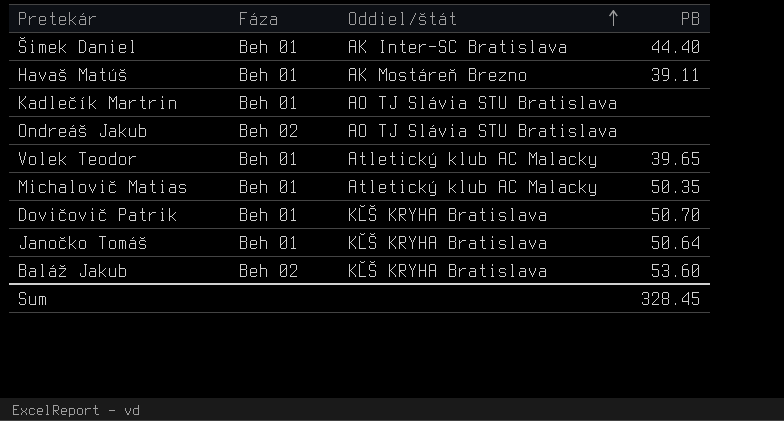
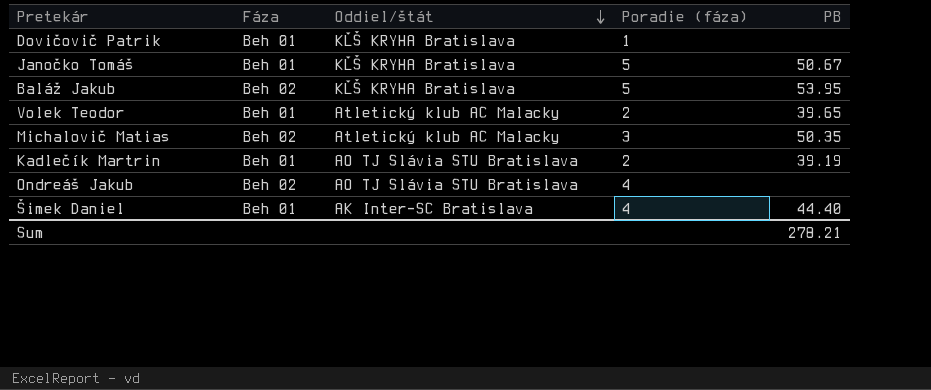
row order: Oddiel/štát ascending -> Oddiel/štát descending
column Poradie (fáza) | position: none -> 4
row Havaš Matúš: Beh 01 | AK Mostáreň Brezno | 39.11 -> none
Dovičovič Patrik | PB: 50.70 -> none
Janočko Tomáš | PB: 50.64 -> 50.67
Baláž Jakub | PB: 53.60 -> 53.95
Michalovič Matias | Fáza: Beh 01 -> Beh 02
Kadlečík Martrin | PB: none -> 39.19
Sum | PB: 328.45 -> 278.21

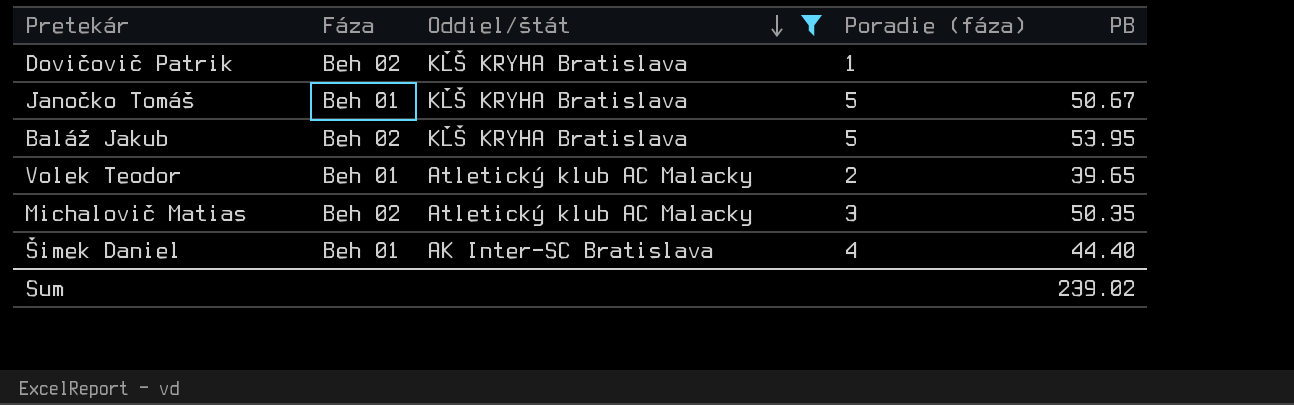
filter: none -> Oddiel/štát != AO TJ Slávia STU Bratislava
Dovičovič Patrik | Fáza: Beh 01 -> Beh 02
Sum | PB: 278.21 -> 239.02

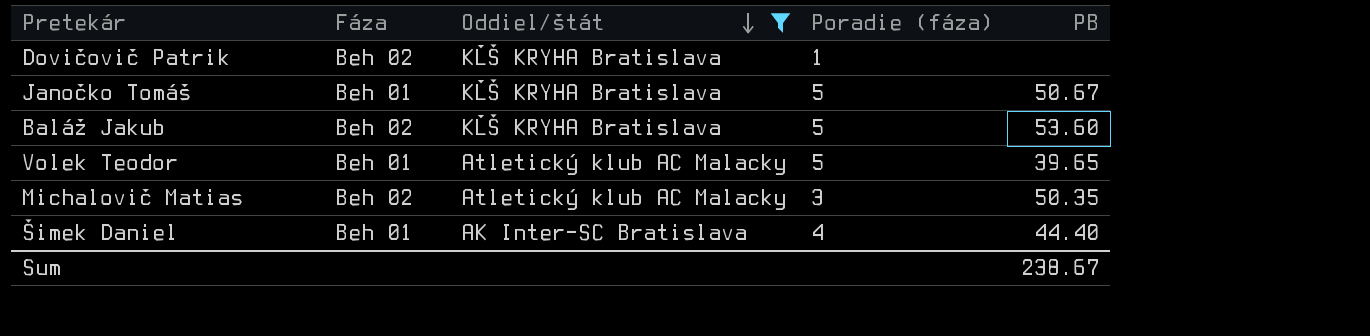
Baláž Jakub | PB: 53.95 -> 53.60
Volek Teodor | Poradie (fáza): 2 -> 5
Sum | PB: 239.02 -> 238.67

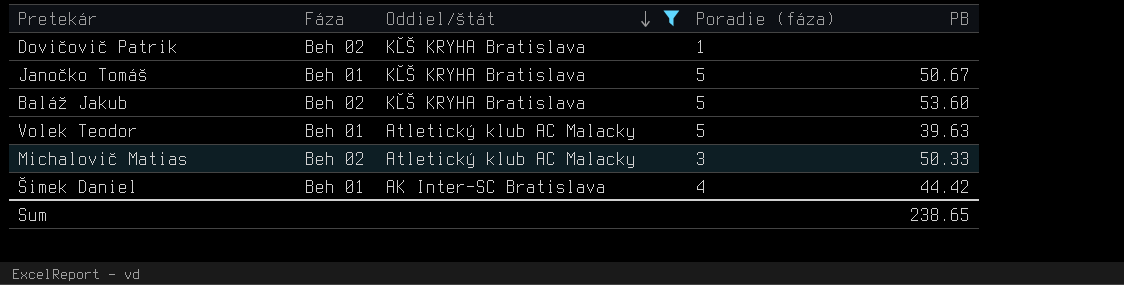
Volek Teodor | PB: 39.65 -> 39.63
Michalovič Matias | PB: 50.35 -> 50.33
Šimek Daniel | PB: 44.40 -> 44.42
Sum | PB: 238.67 -> 238.65

